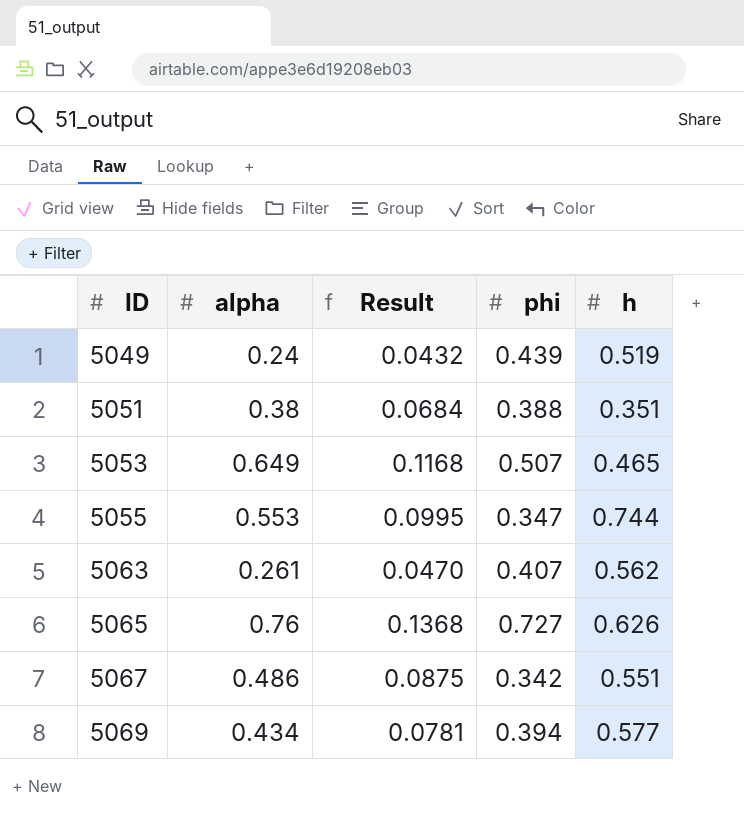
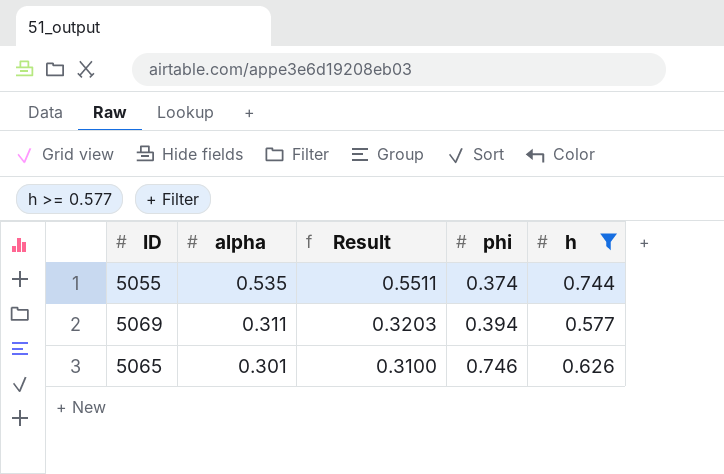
filter: none -> h >= 0.577
row order: ID ascending -> alpha descending
column Result | formula: [alpha] * 0.18 -> [alpha] * 1.03
5055 | alpha: 0.553 -> 0.535
5055 | phi: 0.347 -> 0.374
5069 | alpha: 0.434 -> 0.311
5065 | alpha: 0.76 -> 0.301
5065 | phi: 0.727 -> 0.746

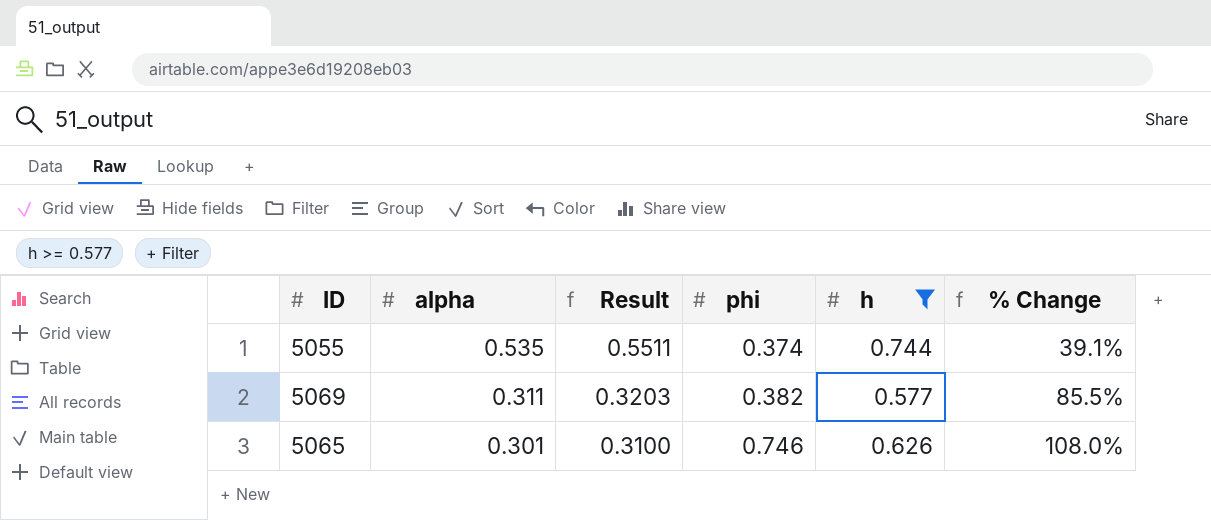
column % Change | formula: none -> ([h] - [alpha]) / [alpha]
5069 | phi: 0.394 -> 0.382

